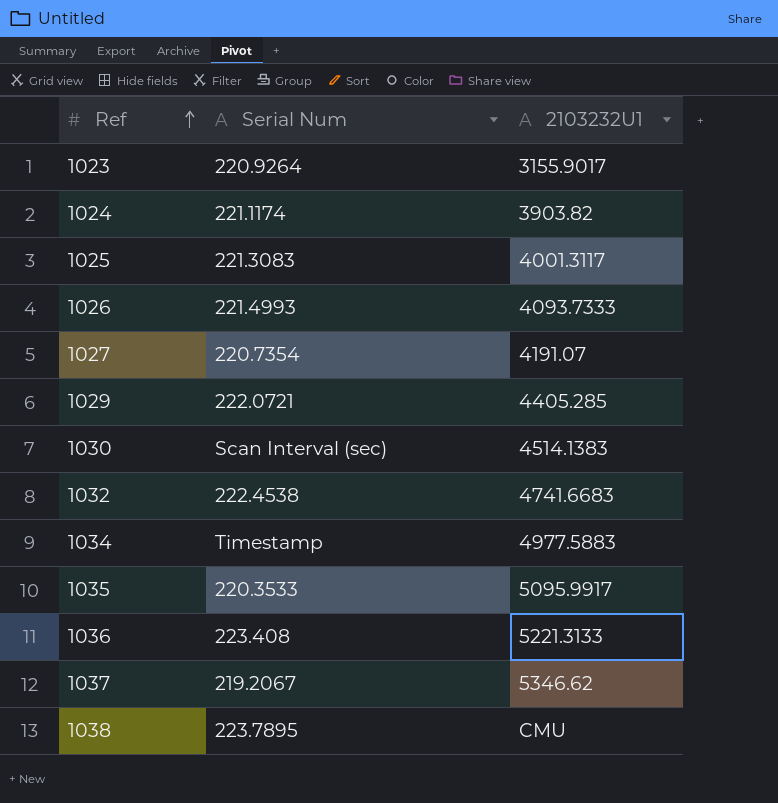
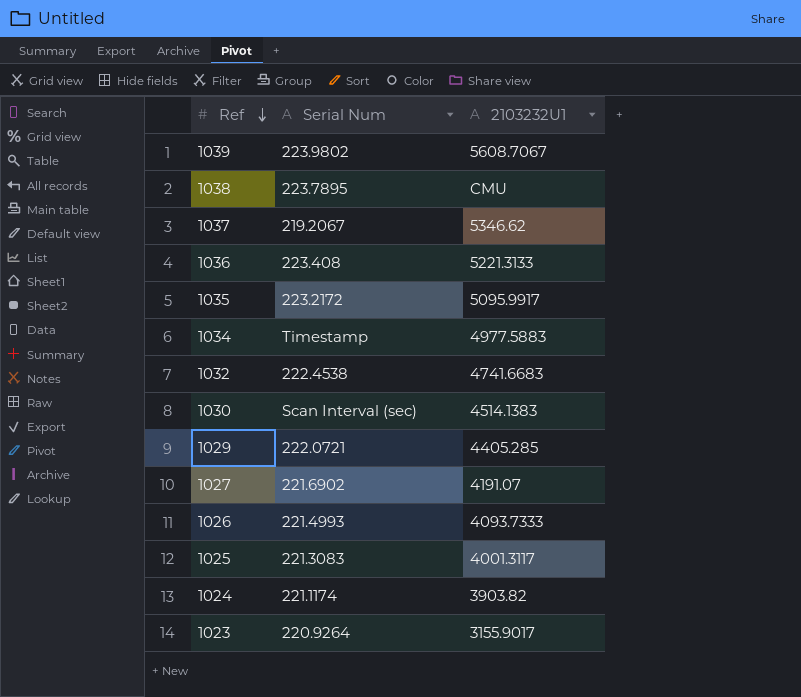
row order: Ref ascending -> Ref descending
row 1039: none -> 223.9802 | 5608.7067
1035 | Serial Num: 220.3533 -> 223.2172
1027 | Serial Num: 220.7354 -> 221.6902

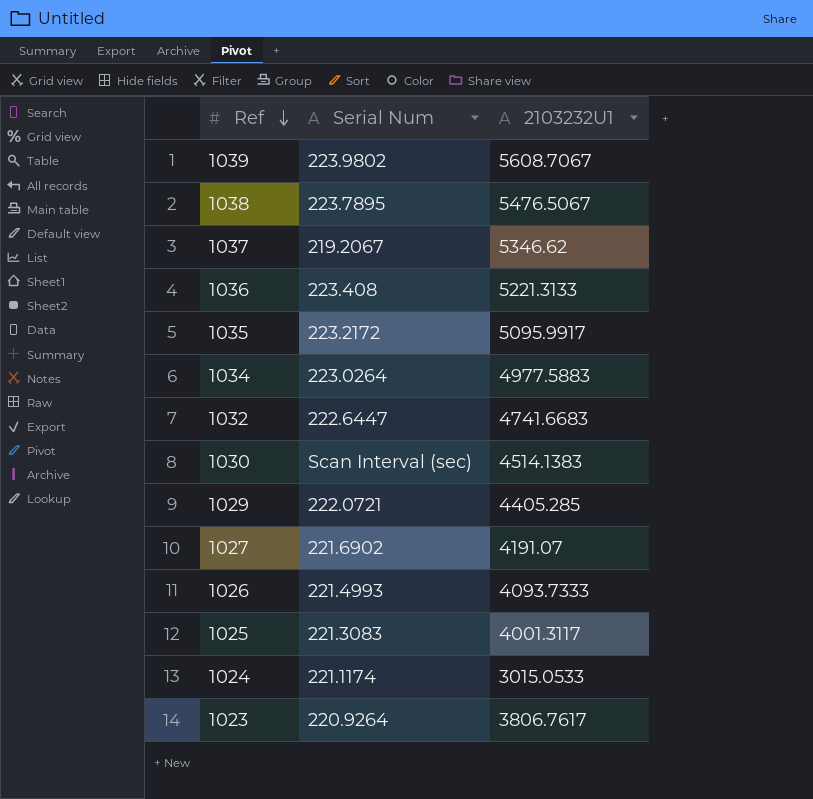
1038 | 2103232U1: CMU -> 5476.5067
1034 | Serial Num: Timestamp -> 223.0264
1032 | Serial Num: 222.4538 -> 222.6447
1024 | 2103232U1: 3903.82 -> 3015.0533
1023 | 2103232U1: 3155.9017 -> 3806.7617

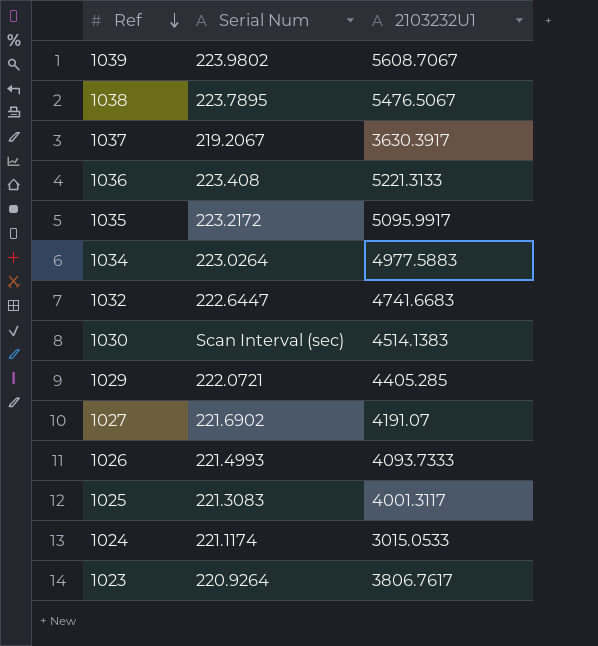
1037 | 2103232U1: 5346.62 -> 3630.3917

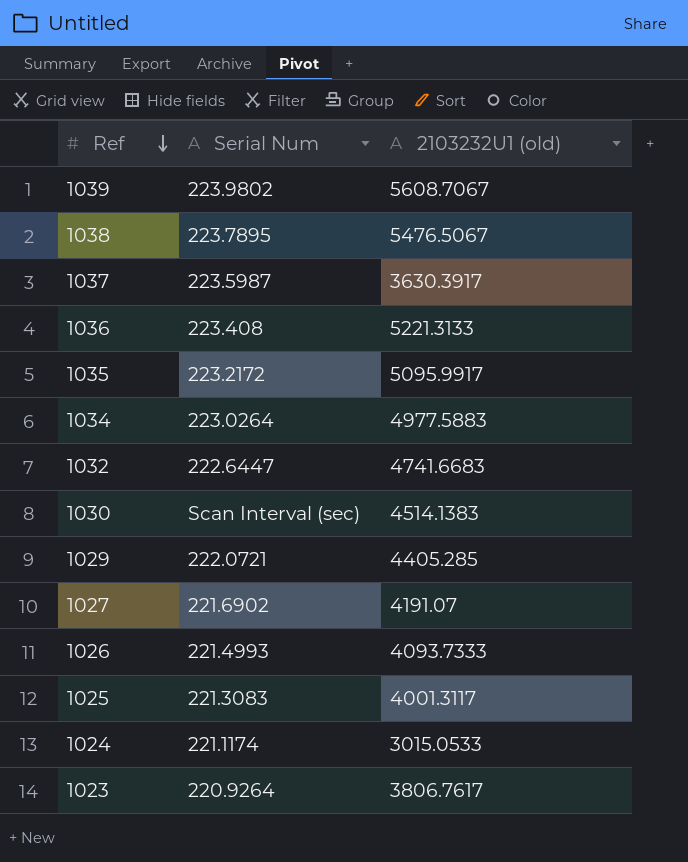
column name: 2103232U1 -> 2103232U1 (old)
1037 | Serial Num: 219.2067 -> 223.5987

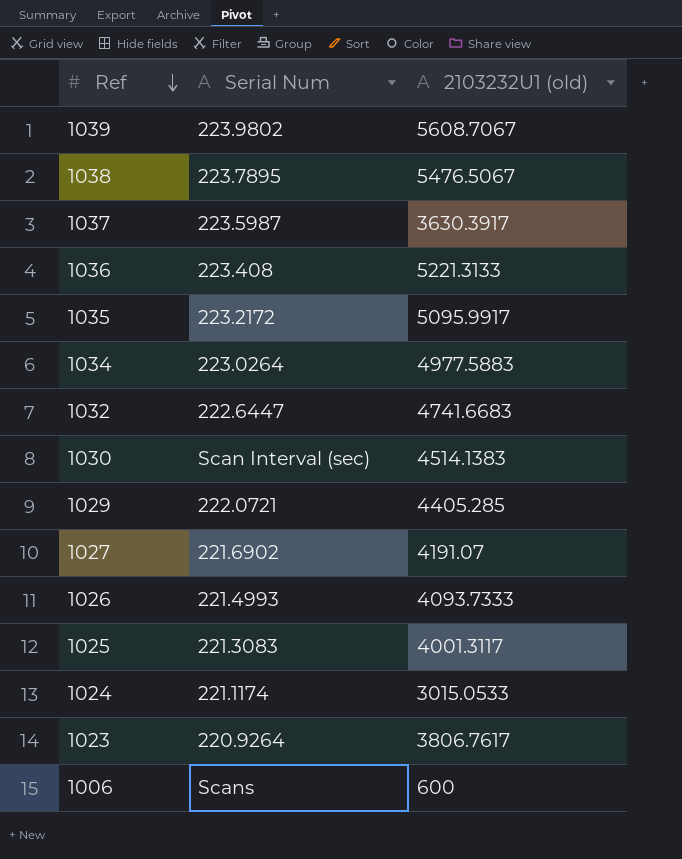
row 1006: none -> Scans | 600

